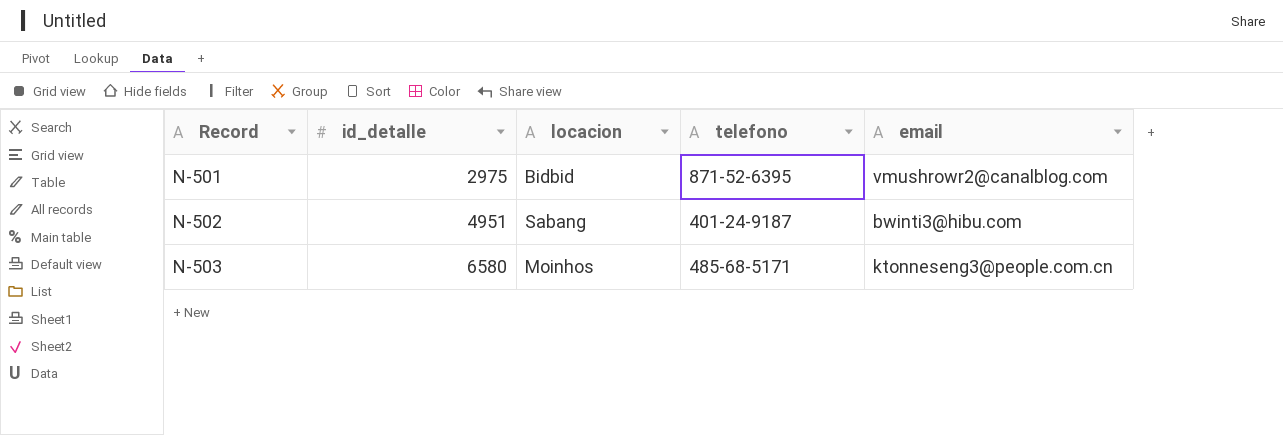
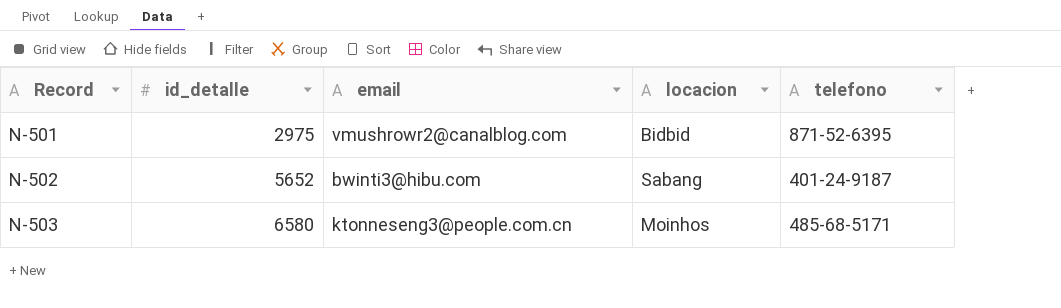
column email | position: 5 -> 3
N-502 | id_detalle: 4951 -> 5652

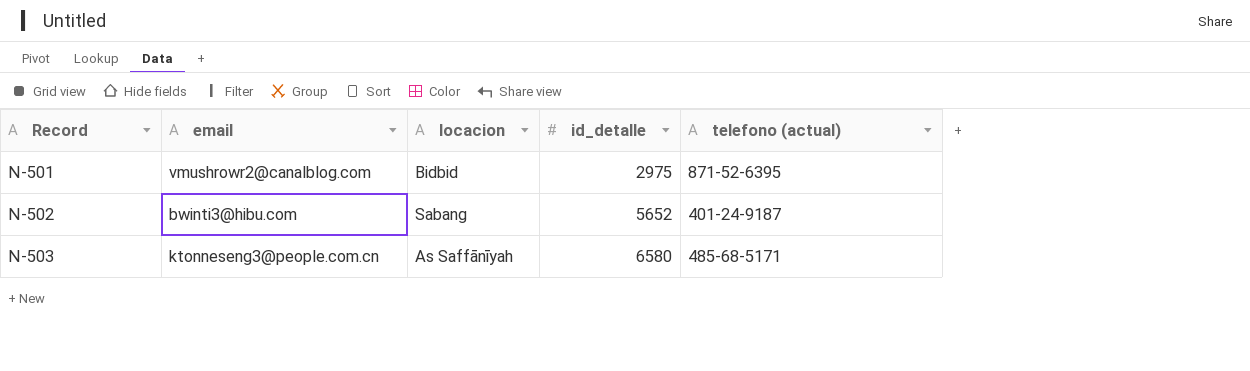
column id_detalle | position: 2 -> 4
column name: telefono -> telefono (actual)
N-503 | locacion: Moinhos -> As Saffānīyah

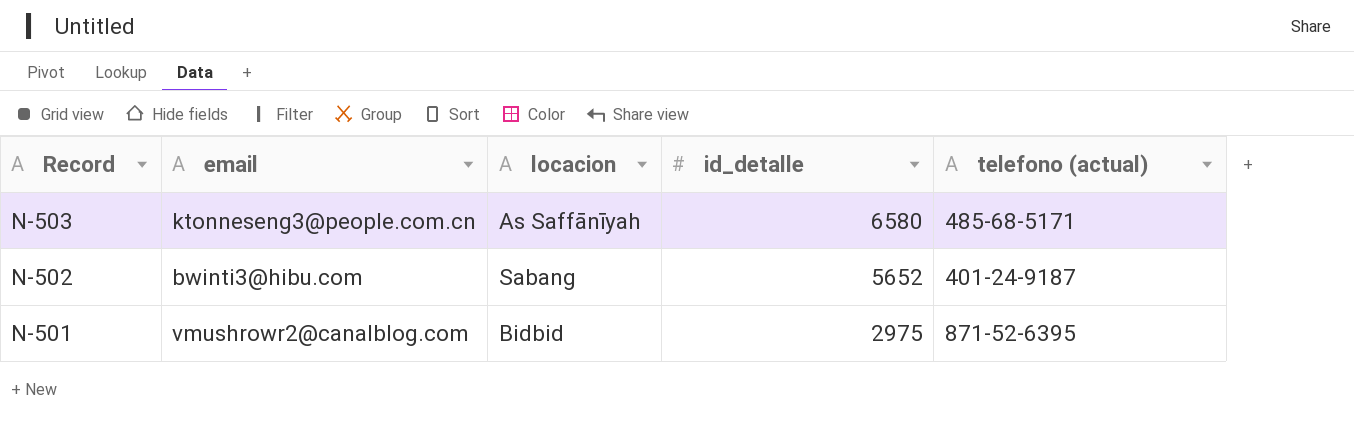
row order: Record ascending -> Record descending

